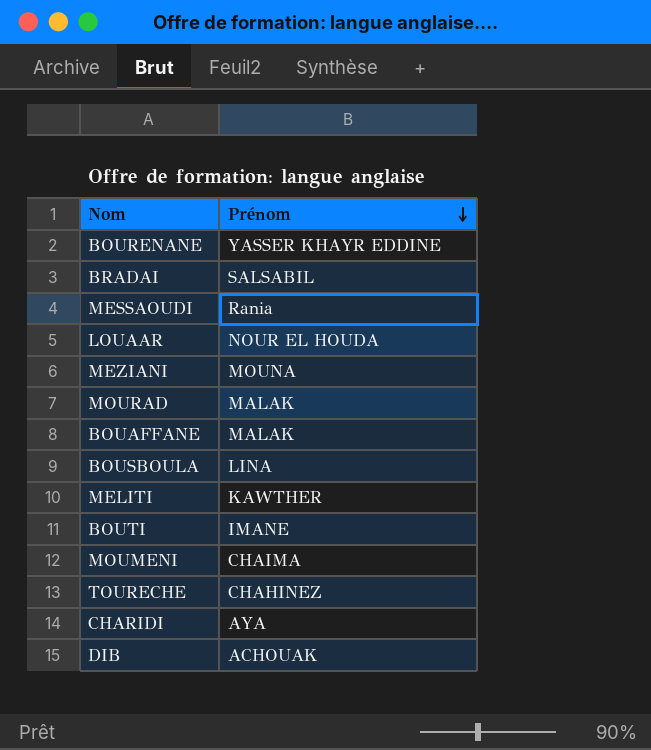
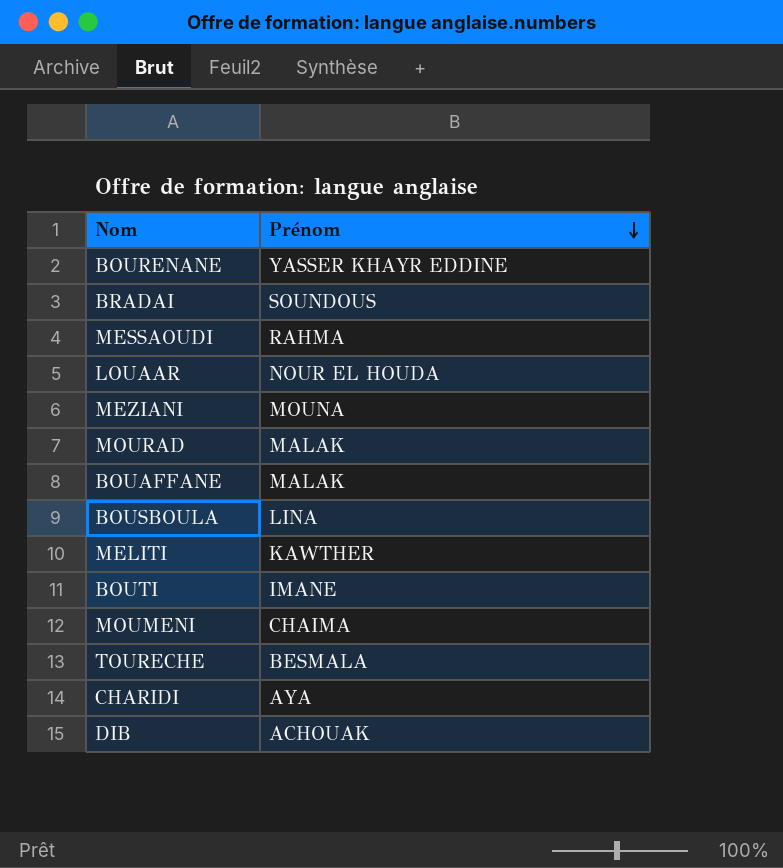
BRADAI | Prénom: SALSABIL -> SOUNDOUS
MESSAOUDI | Prénom: Rania -> RAHMA
TOURECHE | Prénom: CHAHINEZ -> BESMALA

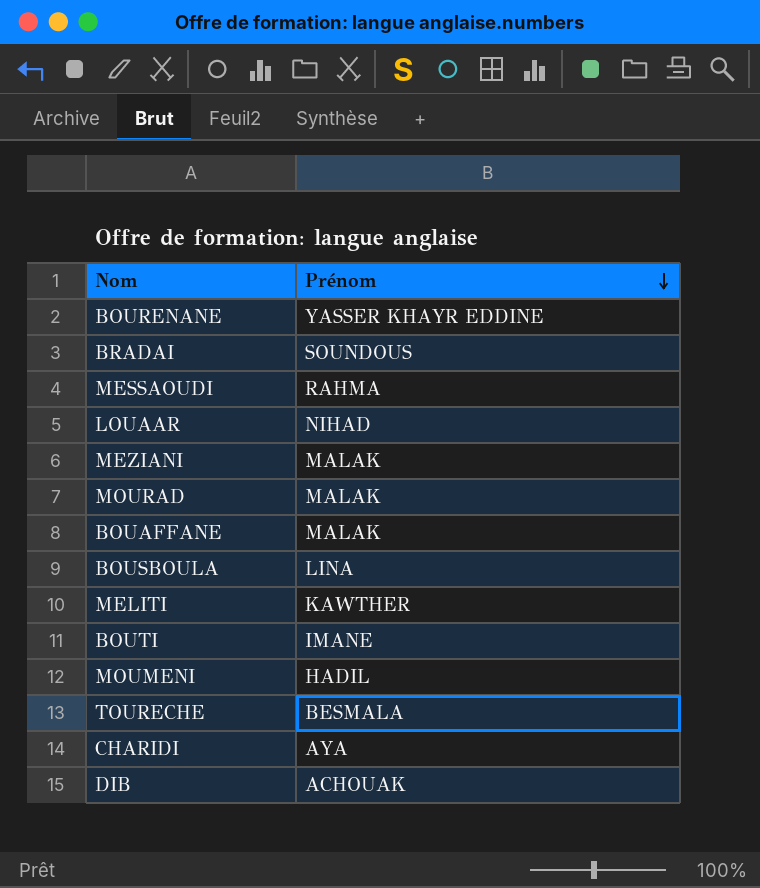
LOUAAR | Prénom: NOUR EL HOUDA -> NIHAD
MEZIANI | Prénom: MOUNA -> MALAK
MOUMENI | Prénom: CHAIMA -> HADIL

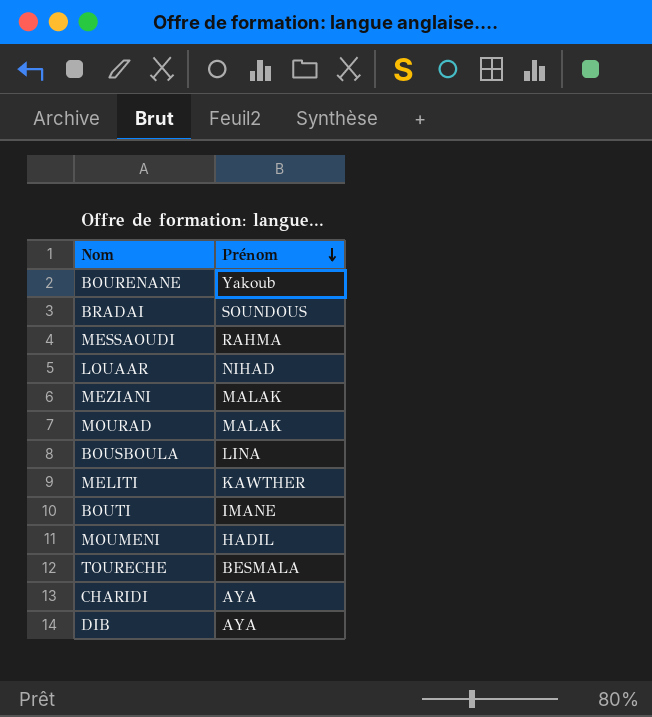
row BOUAFFANE: MALAK -> none
BOURENANE | Prénom: YASSER KHAYR EDDINE -> Yakoub
DIB | Prénom: ACHOUAK -> AYA

